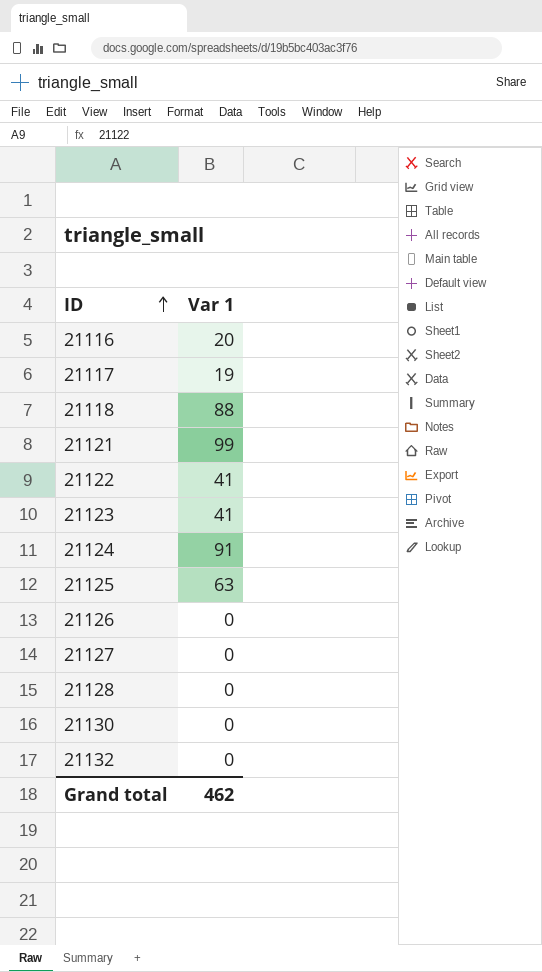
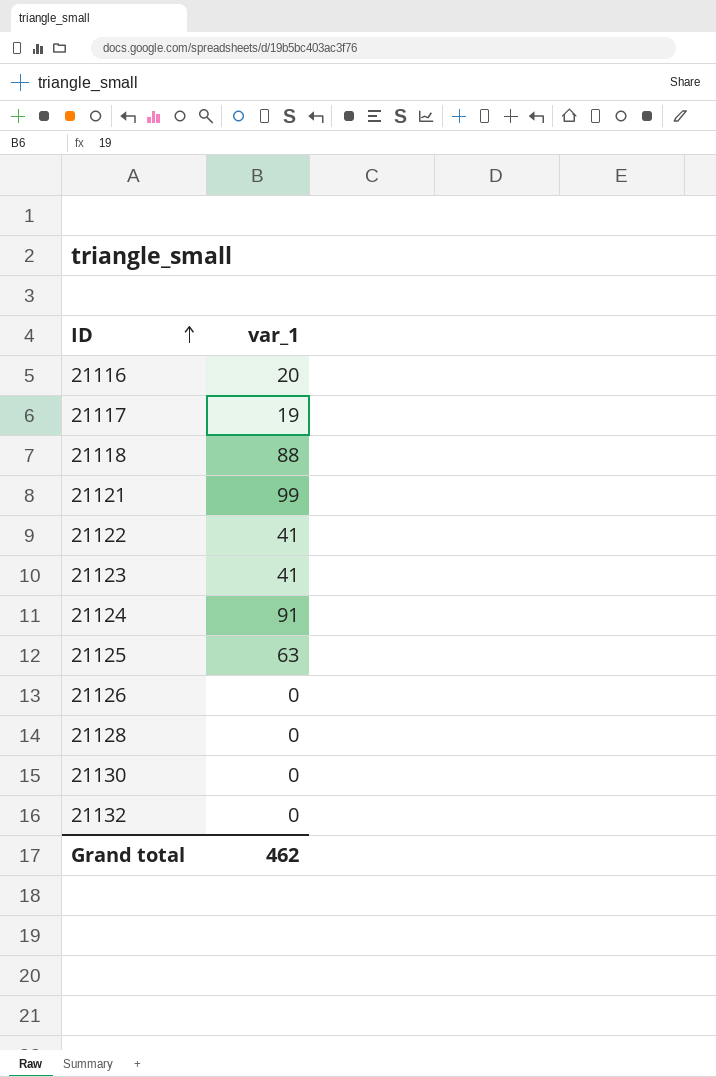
column name: Var 1 -> var_1
row 21127: 0 -> none

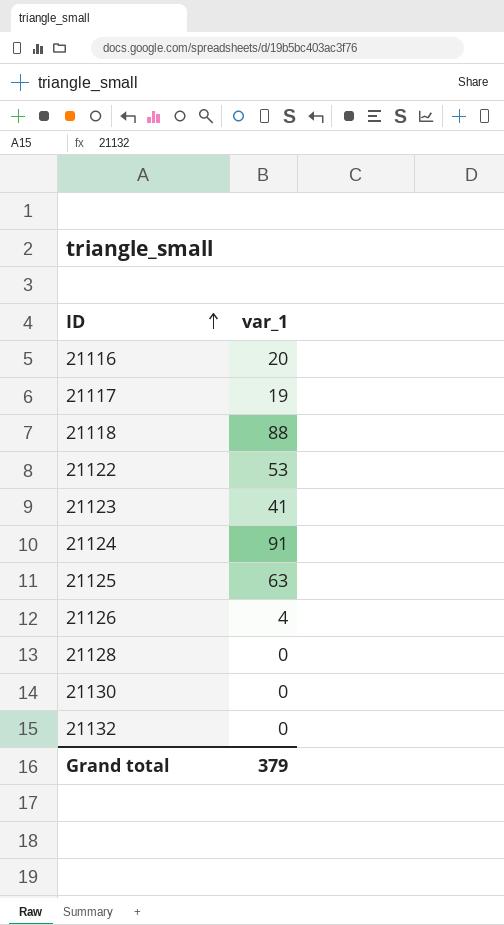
row 21121: 99 -> none
21122 | var_1: 41 -> 53
21126 | var_1: 0 -> 4
Grand total | var_1: 462 -> 379

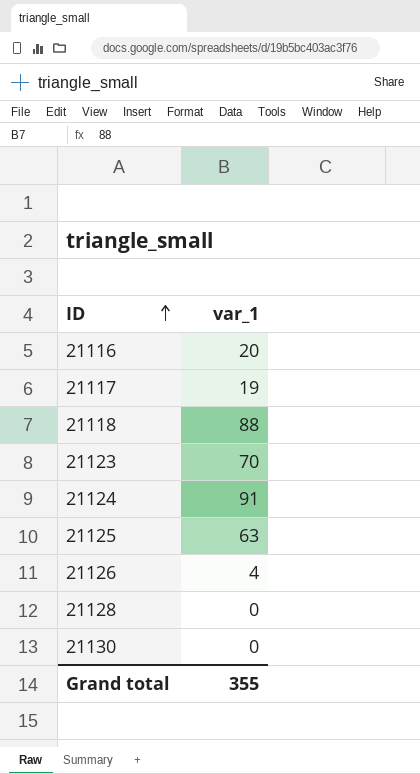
row 21122: 53 -> none
row 21132: 0 -> none
21123 | var_1: 41 -> 70
Grand total | var_1: 379 -> 355

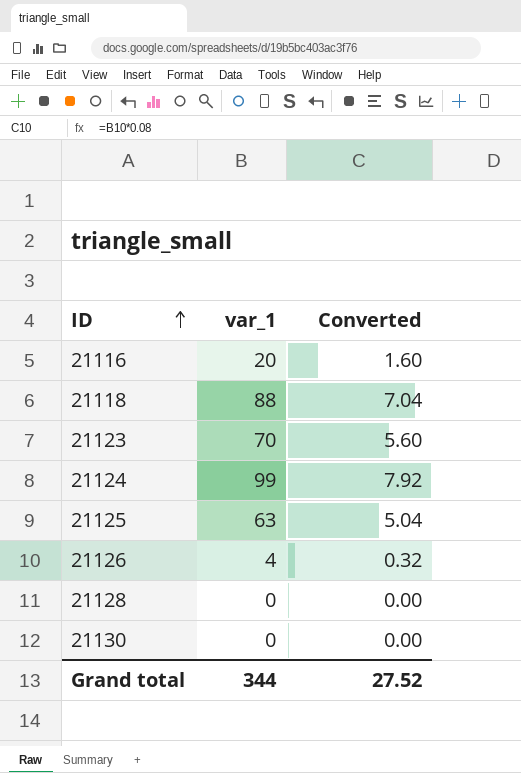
column Converted | formula: none -> [var_1] * 0.08
row 21117: 19 -> none
21124 | var_1: 91 -> 99
Grand total | var_1: 355 -> 344

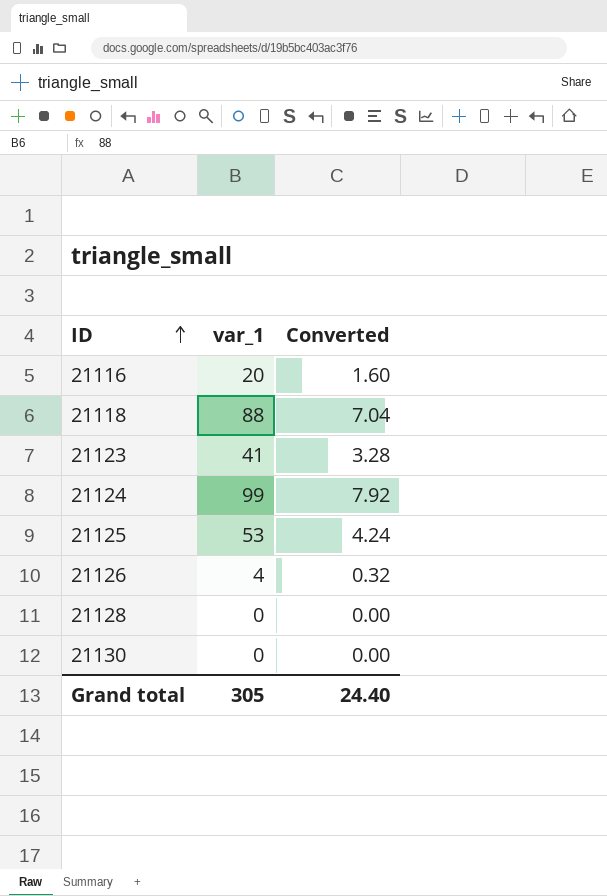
21123 | var_1: 70 -> 41
21123 | Converted: 5.60 -> 3.28
21125 | var_1: 63 -> 53
21125 | Converted: 5.04 -> 4.24
Grand total | var_1: 344 -> 305
Grand total | Converted: 27.52 -> 24.40

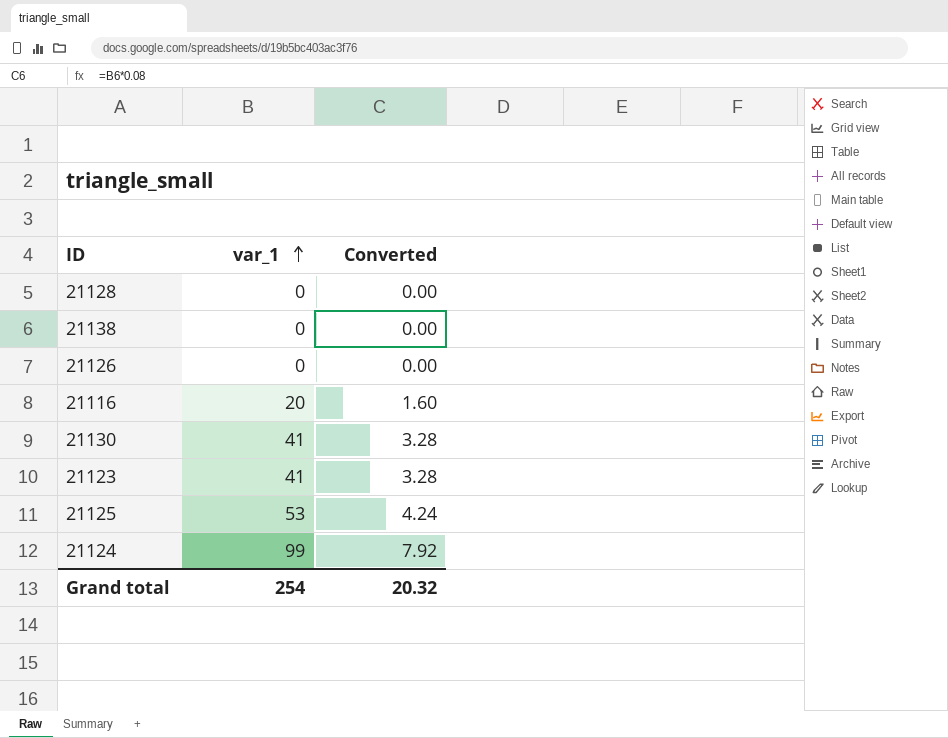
row order: ID ascending -> var_1 ascending
row 21118: 88 | 7.04 -> none
row 21138: none -> 0 | 0.00
21126 | var_1: 4 -> 0
21126 | Converted: 0.32 -> 0.00
21130 | var_1: 0 -> 41
21130 | Converted: 0.00 -> 3.28
Grand total | var_1: 305 -> 254
Grand total | Converted: 24.40 -> 20.32

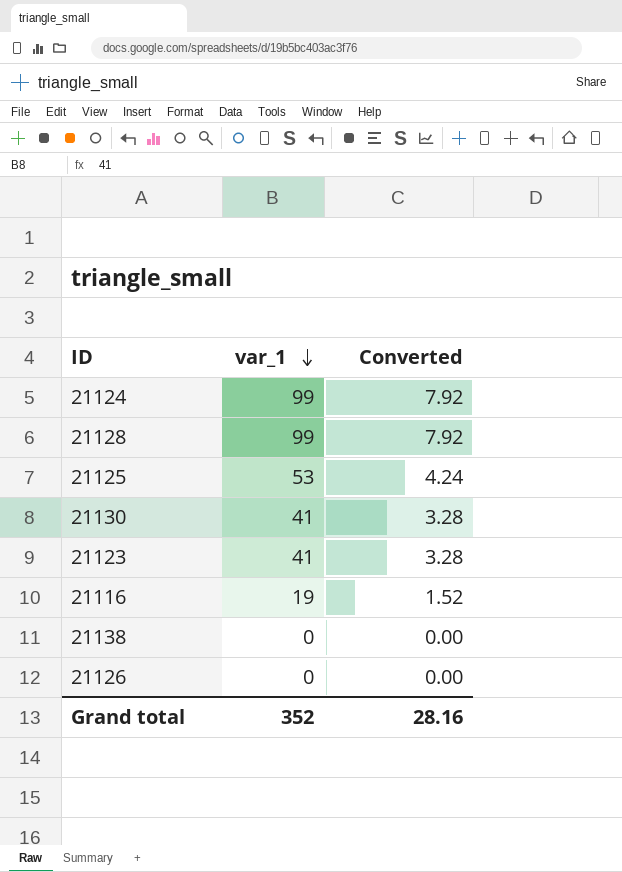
row order: var_1 ascending -> var_1 descending
21128 | var_1: 0 -> 99
21128 | Converted: 0.00 -> 7.92
21116 | var_1: 20 -> 19
21116 | Converted: 1.60 -> 1.52
Grand total | var_1: 254 -> 352
Grand total | Converted: 20.32 -> 28.16

